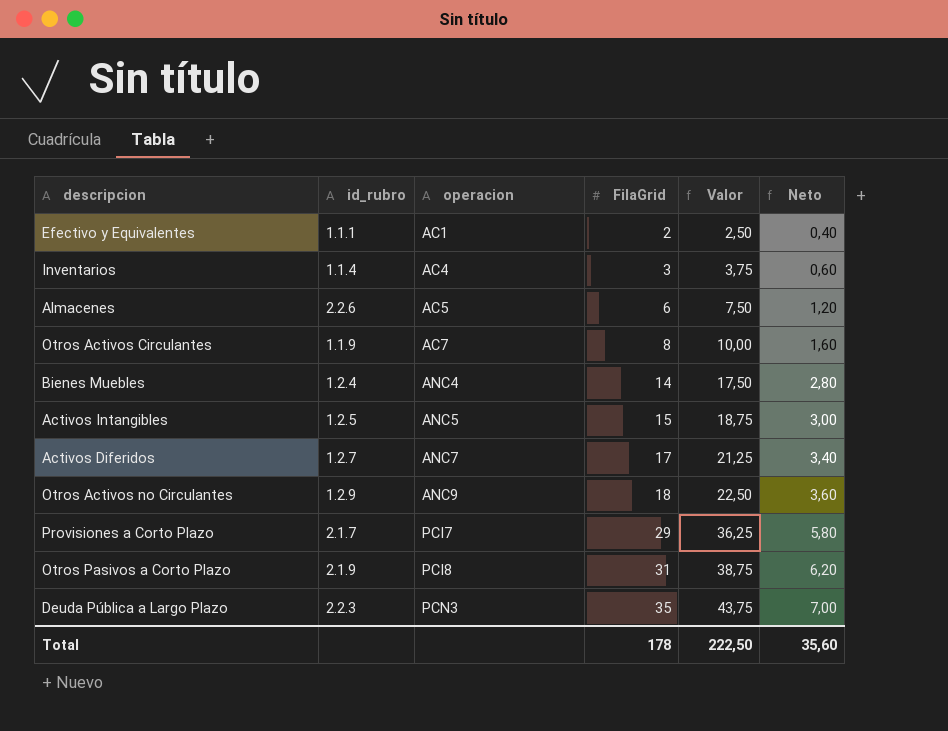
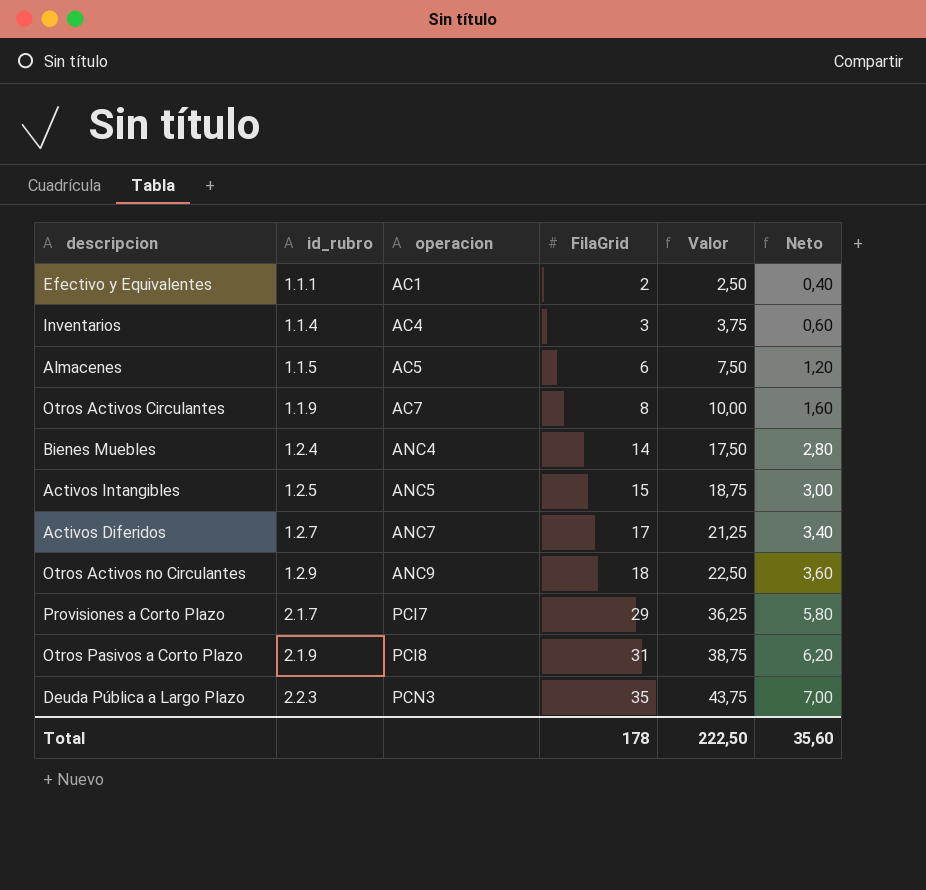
Almacenes | id_rubro: 2.2.6 -> 1.1.5

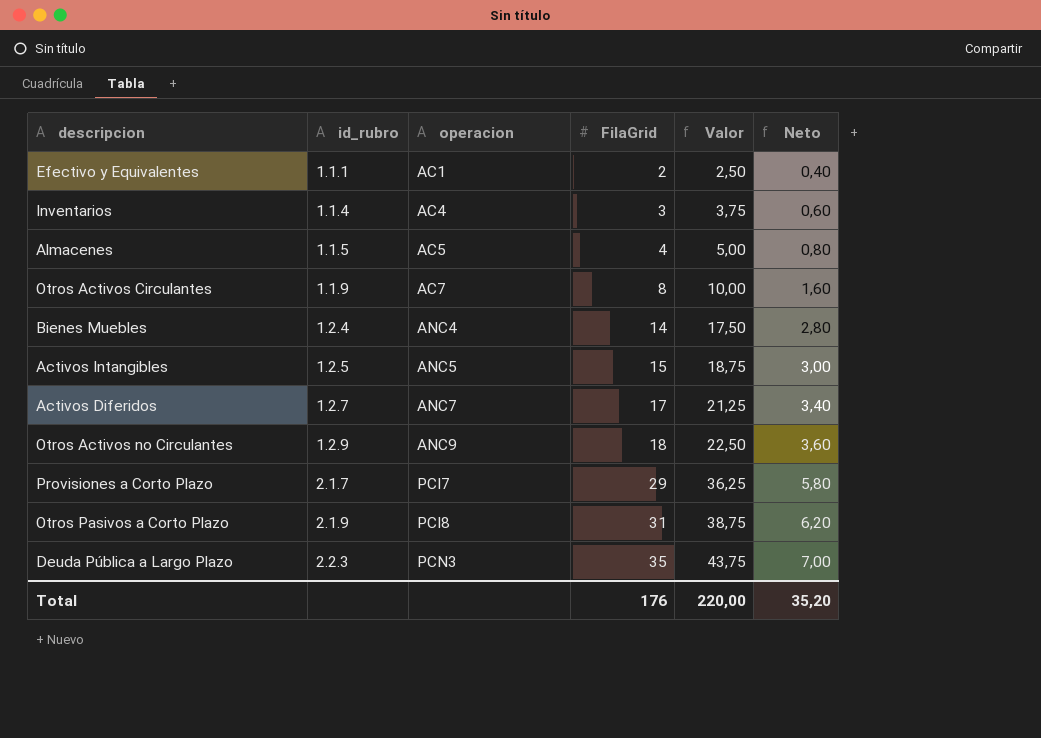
Almacenes | FilaGrid: 6 -> 4
Almacenes | Valor: 7,50 -> 5,00
Almacenes | Neto: 1,20 -> 0,80
Total | FilaGrid: 178 -> 176
Total | Valor: 222,50 -> 220,00
Total | Neto: 35,60 -> 35,20

